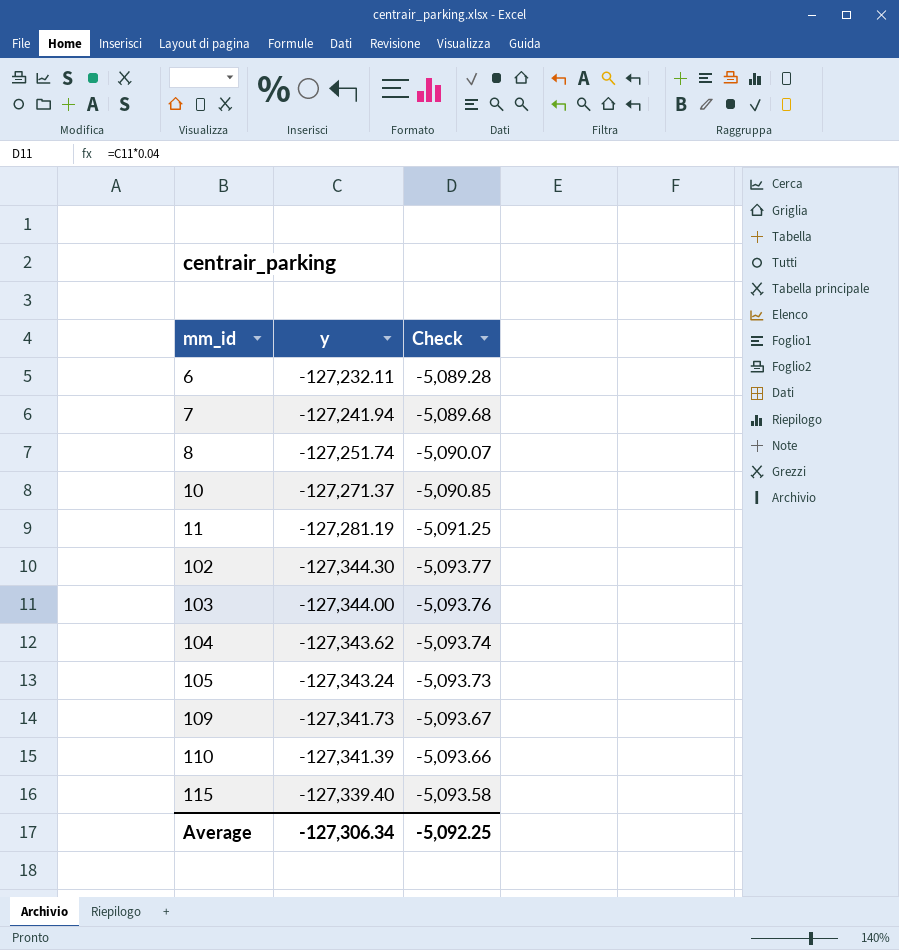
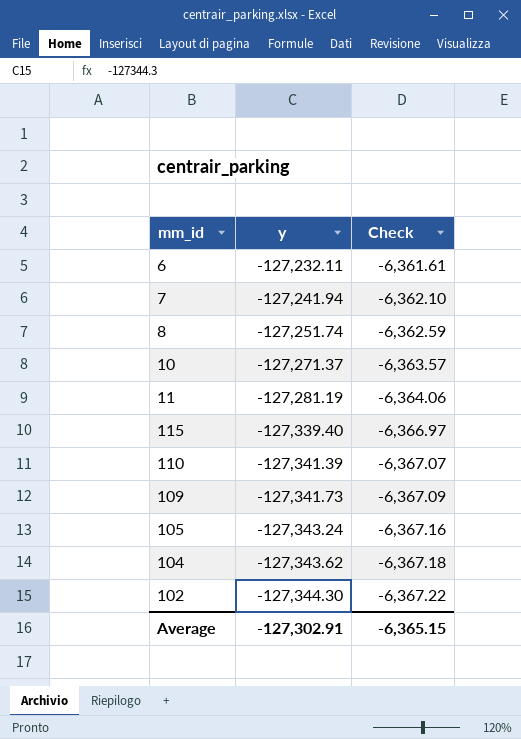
row order: mm_id ascending -> y descending
column Check | formula: [y] * 0.04 -> [y] * 0.05
row 103: -127,344.00 | -5,093.76 -> none
Average | y: -127,306.34 -> -127,302.91
Average | Check: -5,092.25 -> -6,365.15

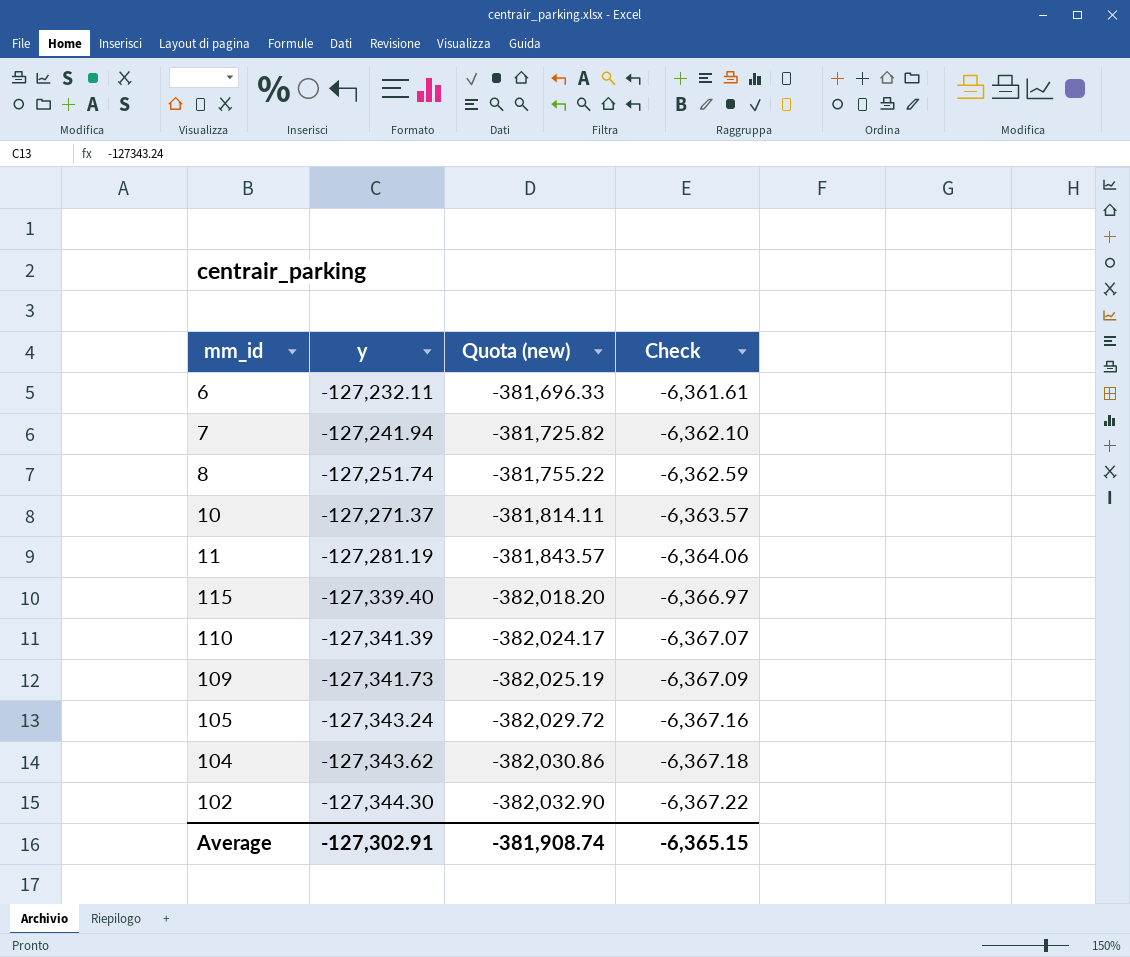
column Quota (new) | formula: none -> [y] * 3

